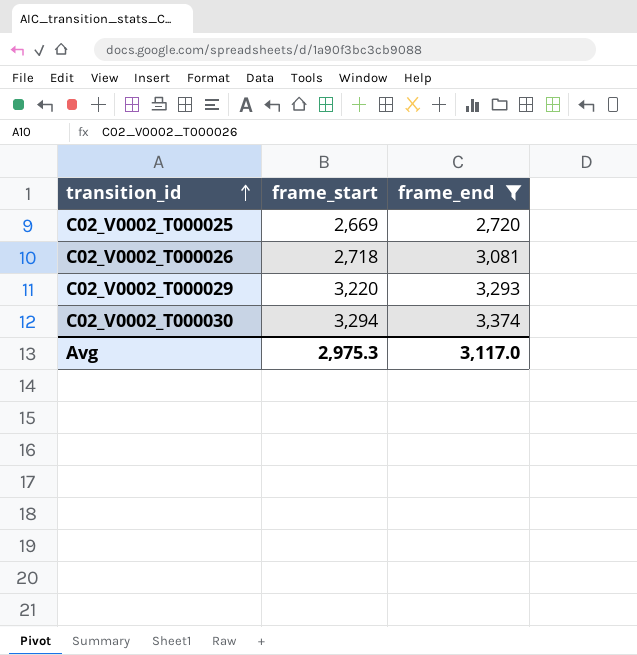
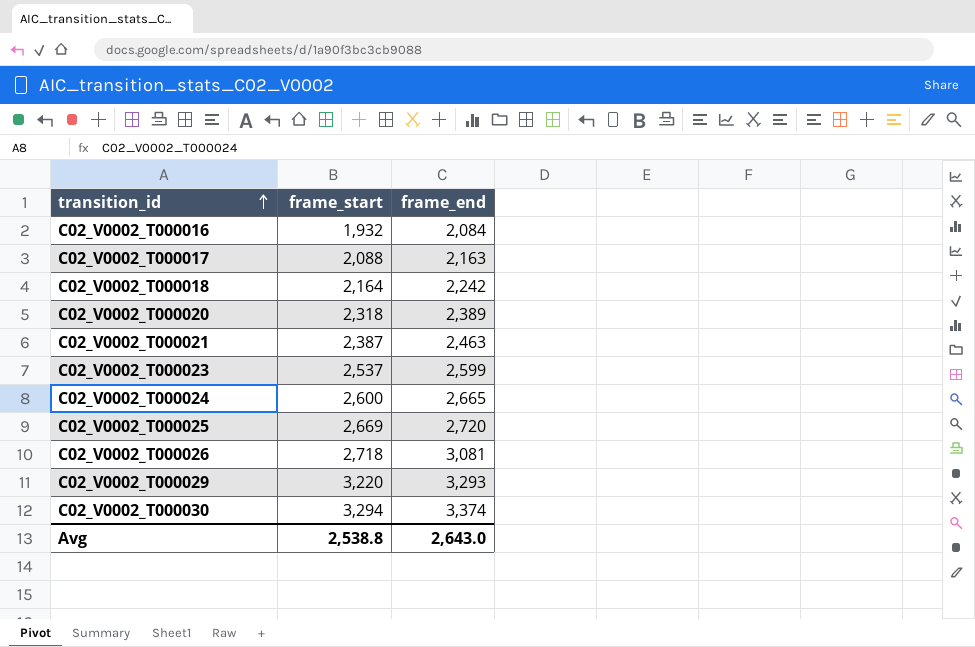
filter: frame_end >= 2,720 -> none
Avg | frame_start: 2,975.3 -> 2,538.8
Avg | frame_end: 3,117.0 -> 2,643.0

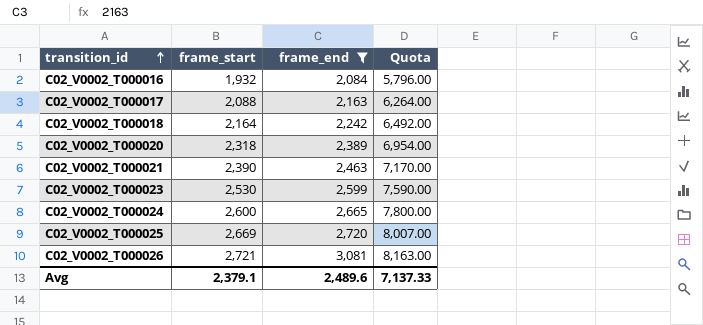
filter: none -> frame_end <= 3,081
column Quota | formula: none -> [frame_start] * 3
C02_V0002_T000021 | frame_start: 2,387 -> 2,390
C02_V0002_T000023 | frame_start: 2,537 -> 2,530
C02_V0002_T000026 | frame_start: 2,718 -> 2,721
Avg | frame_start: 2,538.8 -> 2,379.1
Avg | frame_end: 2,643.0 -> 2,489.6

